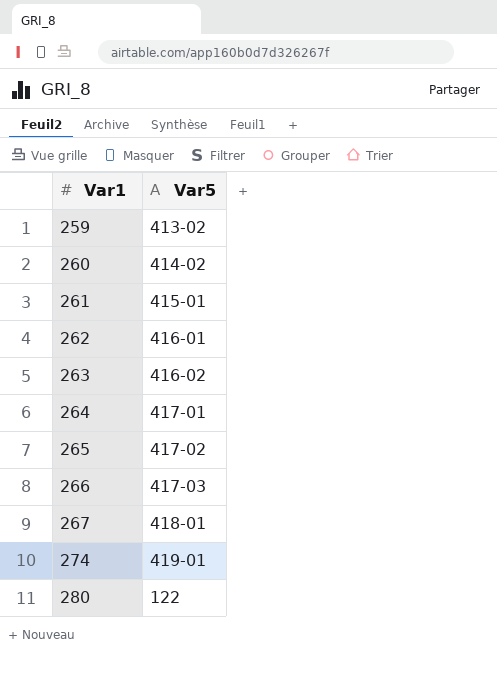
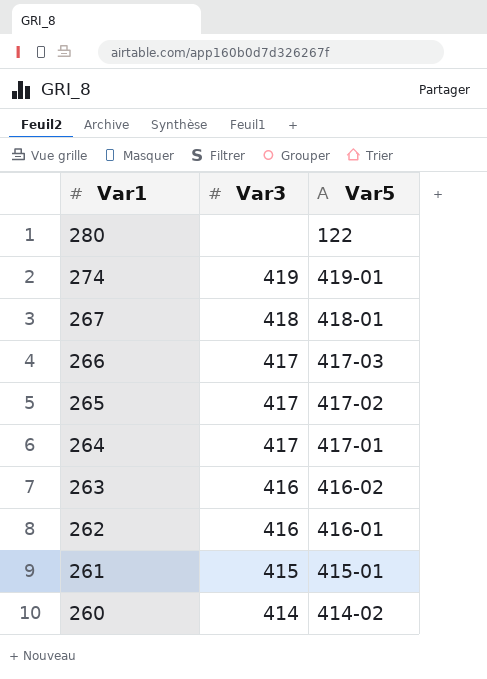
row order: Var1 ascending -> Var1 descending
column Var3 | position: none -> 2
row 259: 413-02 -> none

